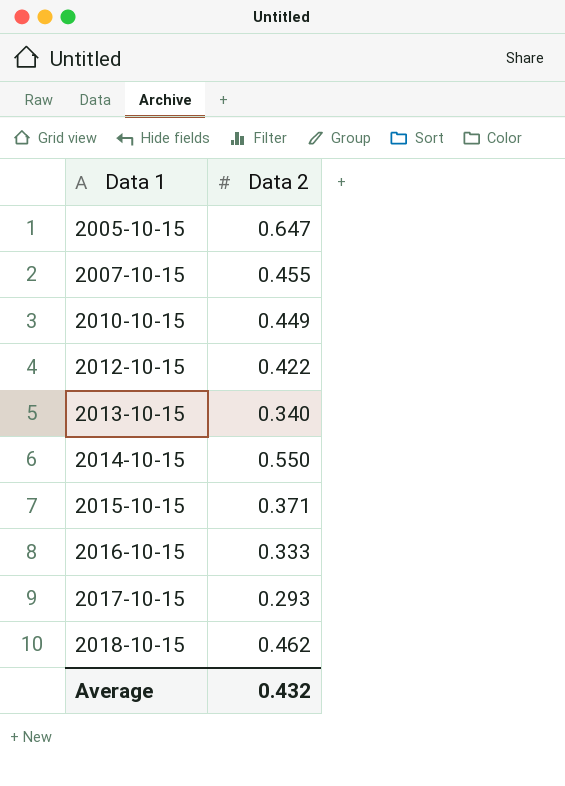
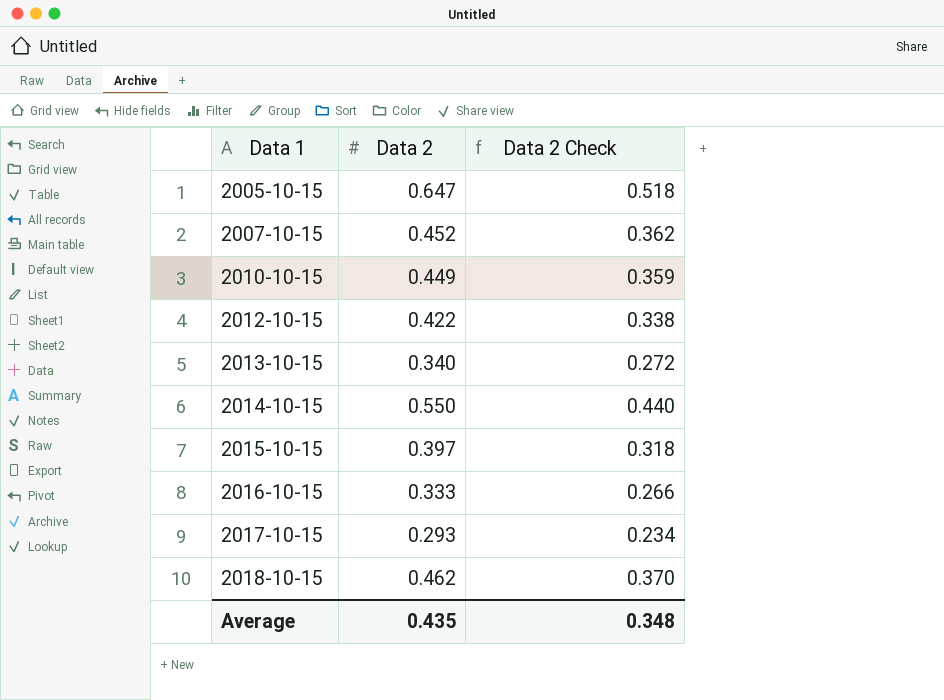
column Data 2 Check | formula: none -> [Data 2] * 0.8
2007-10-15 | Data 2: 0.455 -> 0.452
2015-10-15 | Data 2: 0.371 -> 0.397
Average | Data 2: 0.432 -> 0.435

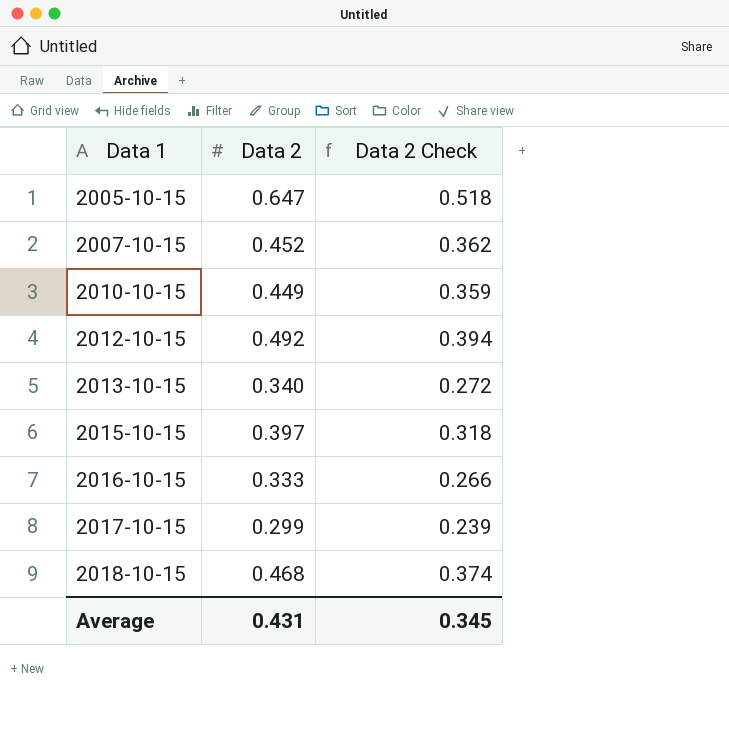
row 2014-10-15: 0.550 | 0.440 -> none
2012-10-15 | Data 2: 0.422 -> 0.492
2012-10-15 | Data 2 Check: 0.338 -> 0.394
2017-10-15 | Data 2: 0.293 -> 0.299
2017-10-15 | Data 2 Check: 0.234 -> 0.239
2018-10-15 | Data 2: 0.462 -> 0.468
2018-10-15 | Data 2 Check: 0.370 -> 0.374
Average | Data 2: 0.435 -> 0.431
Average | Data 2 Check: 0.348 -> 0.345

